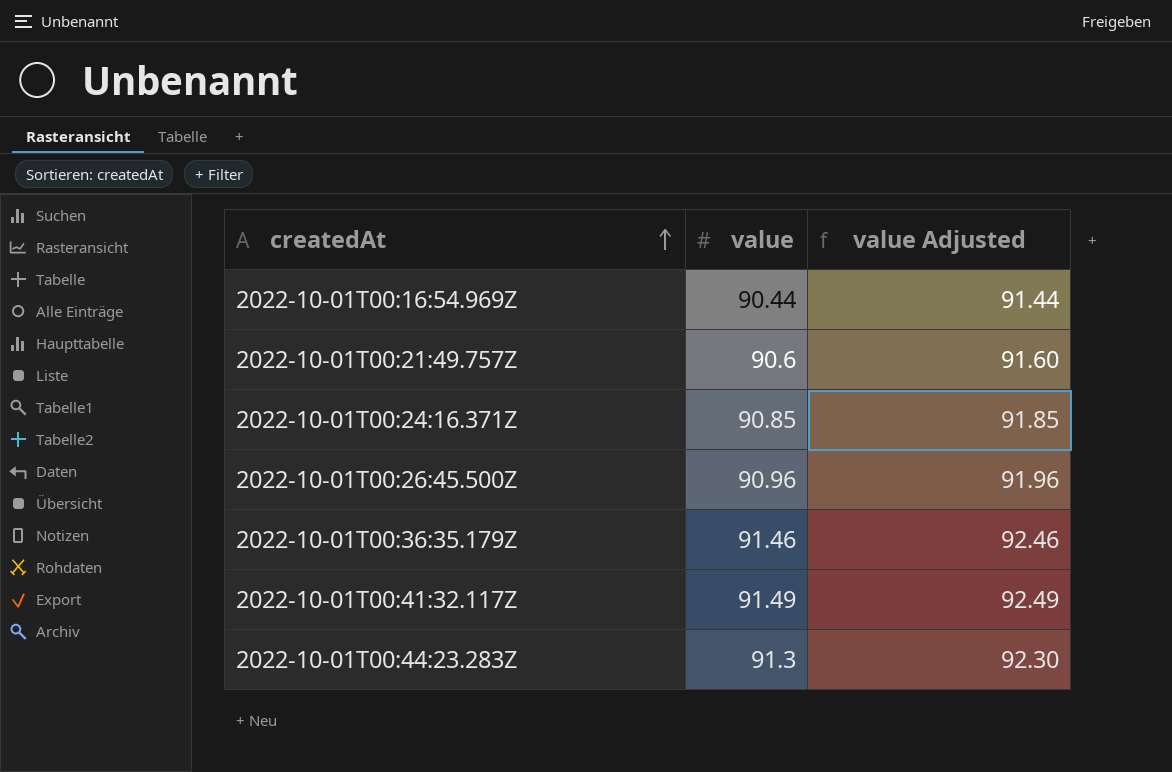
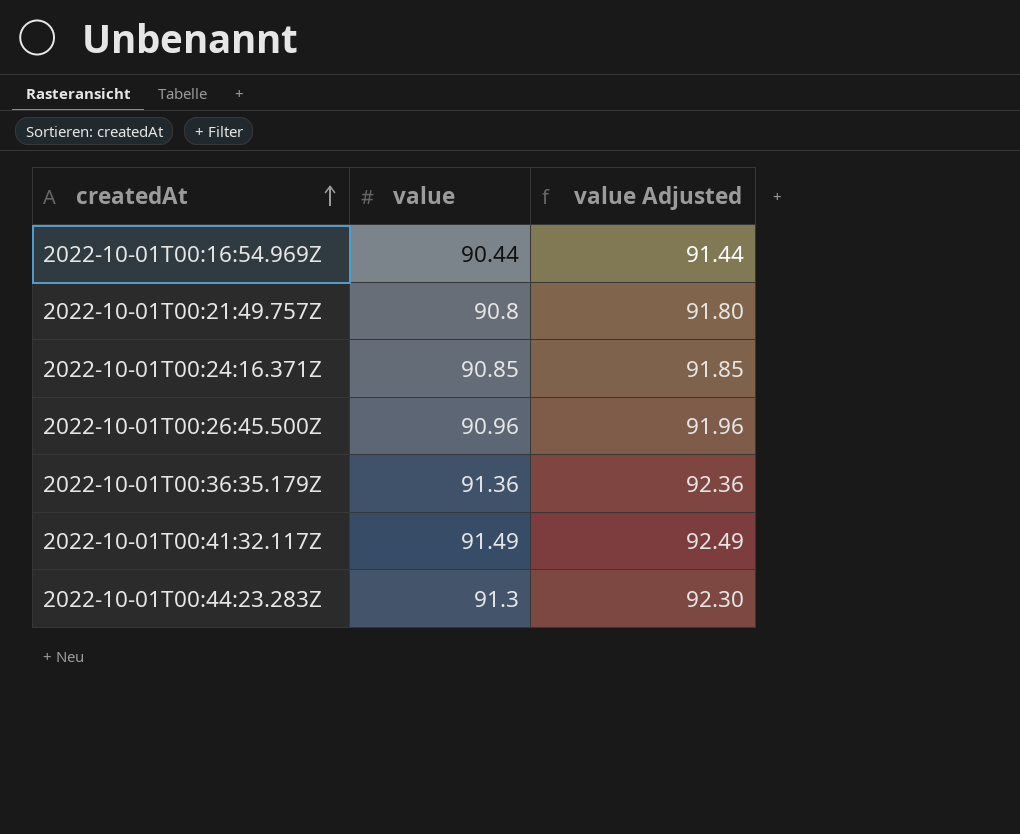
2022-10-01T00:21:49.757Z | value: 90.6 -> 90.8
2022-10-01T00:21:49.757Z | value Adjusted: 91.60 -> 91.80
2022-10-01T00:36:35.179Z | value: 91.46 -> 91.36
2022-10-01T00:36:35.179Z | value Adjusted: 92.46 -> 92.36

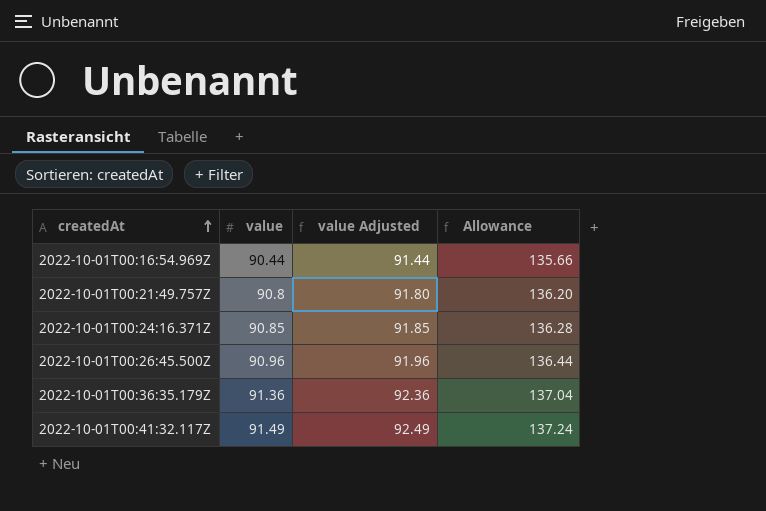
column Allowance | formula: none -> [value] * 1.5
row 2022-10-01T00:44:23.283Z: 91.3 | 92.30 -> none

